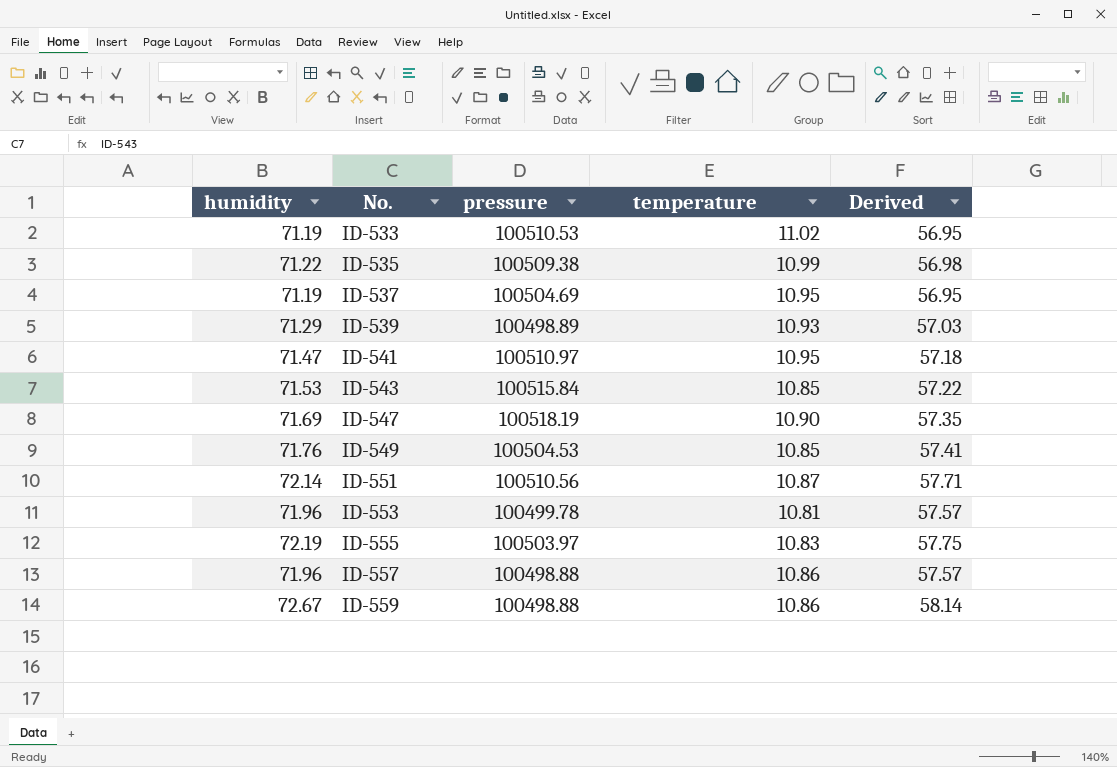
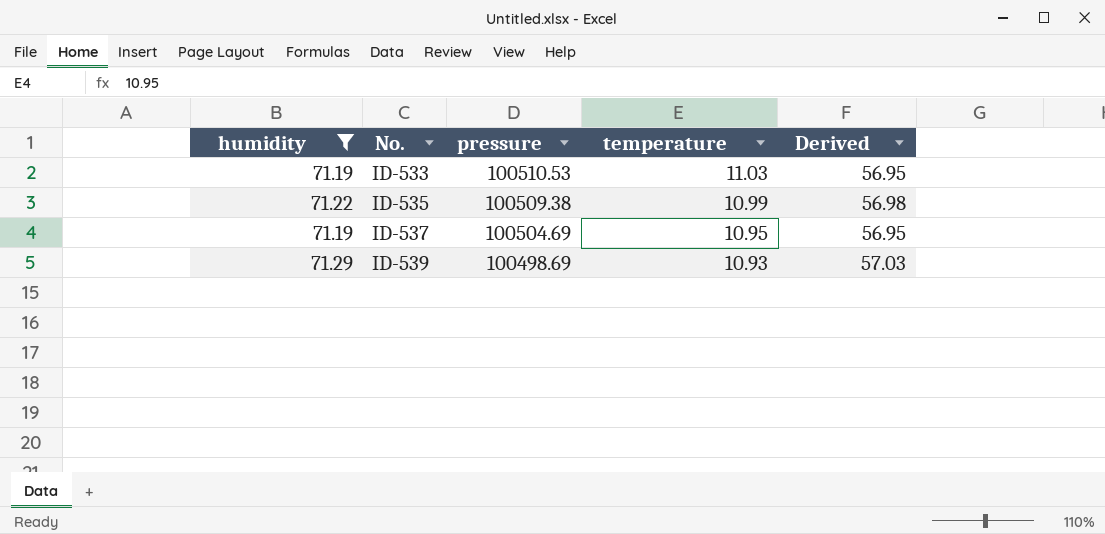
filter: none -> humidity <= 71.29
ID-533 | temperature: 11.02 -> 11.03
ID-539 | pressure: 100498.89 -> 100498.69

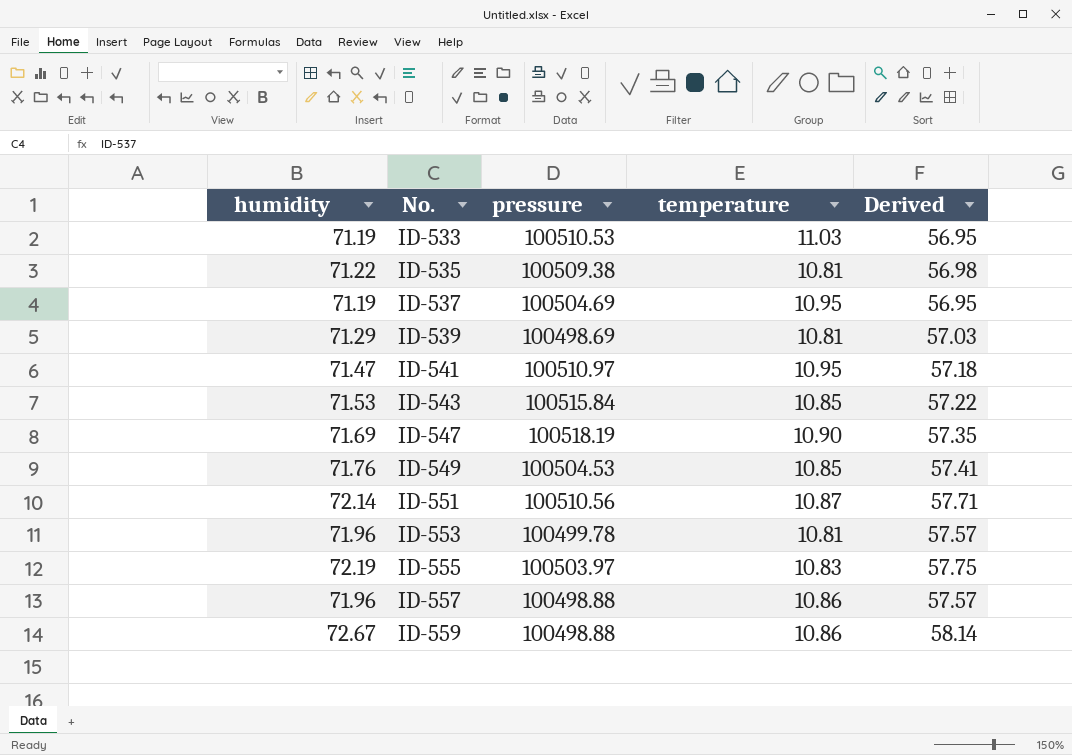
filter: humidity <= 71.29 -> none
ID-535 | temperature: 10.99 -> 10.81
ID-539 | temperature: 10.93 -> 10.81

